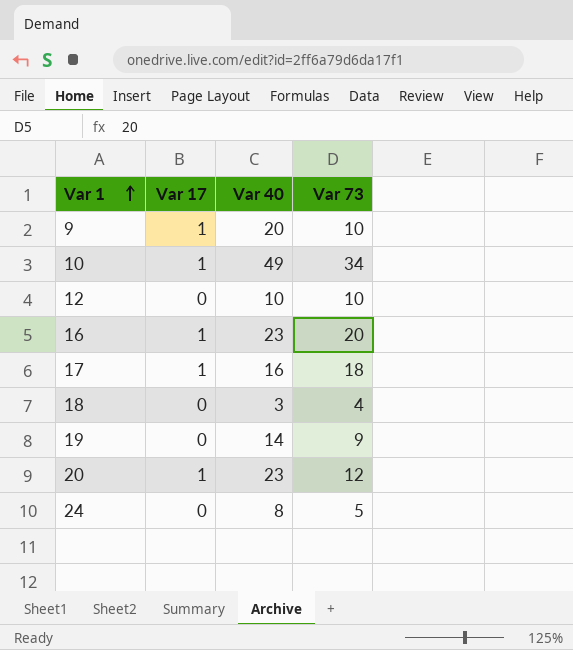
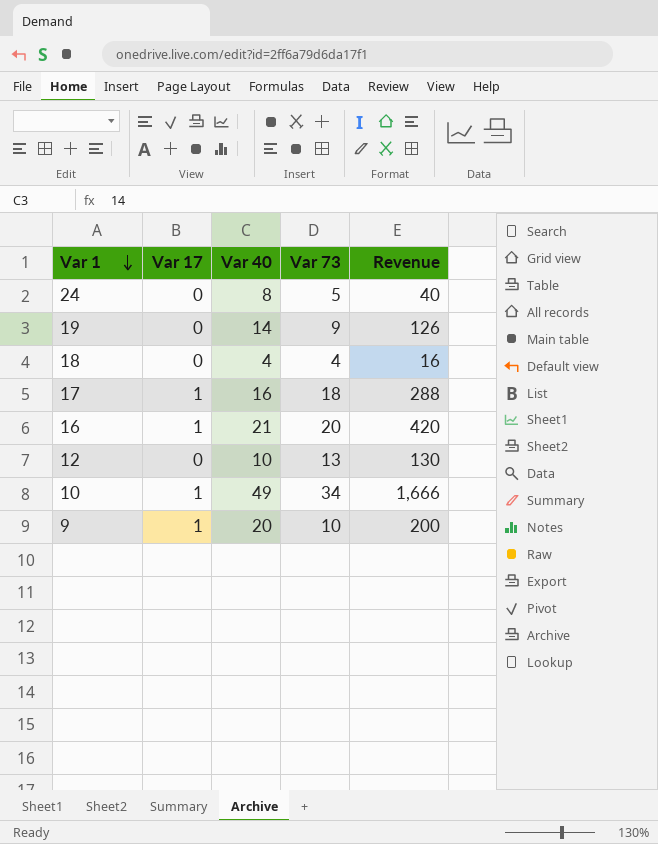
row order: Var 1 ascending -> Var 1 descending
column Revenue | formula: none -> [Var 40] * [Var 73]
row 20: 1 | 23 | 12 -> none
18 | Var 40: 3 -> 4
16 | Var 40: 23 -> 21
12 | Var 73: 10 -> 13

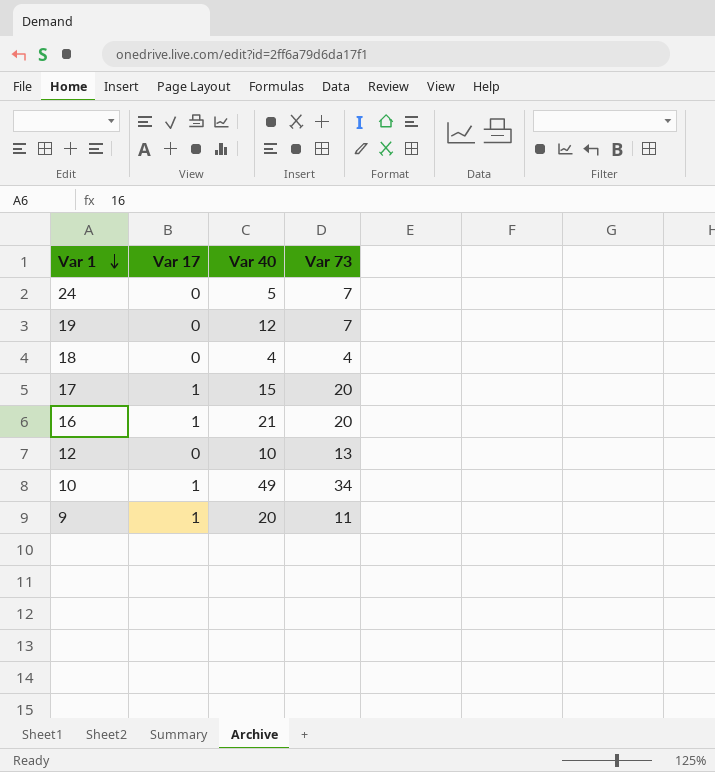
column Revenue | formula: [Var 40] * [Var 73] -> none
24 | Var 40: 8 -> 5
24 | Var 73: 5 -> 7
19 | Var 40: 14 -> 12
19 | Var 73: 9 -> 7
17 | Var 40: 16 -> 15
17 | Var 73: 18 -> 20
9 | Var 73: 10 -> 11

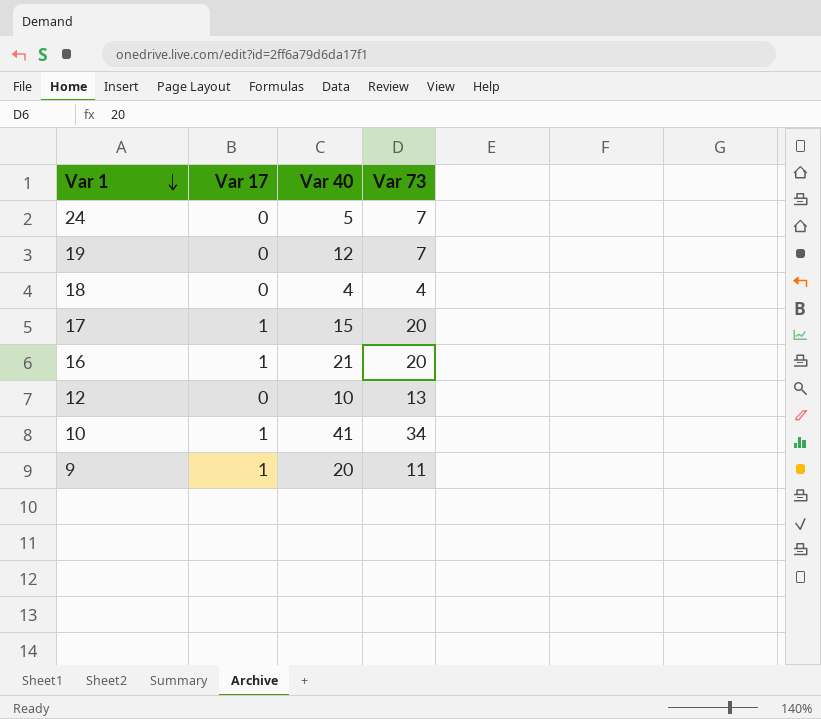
10 | Var 40: 49 -> 41

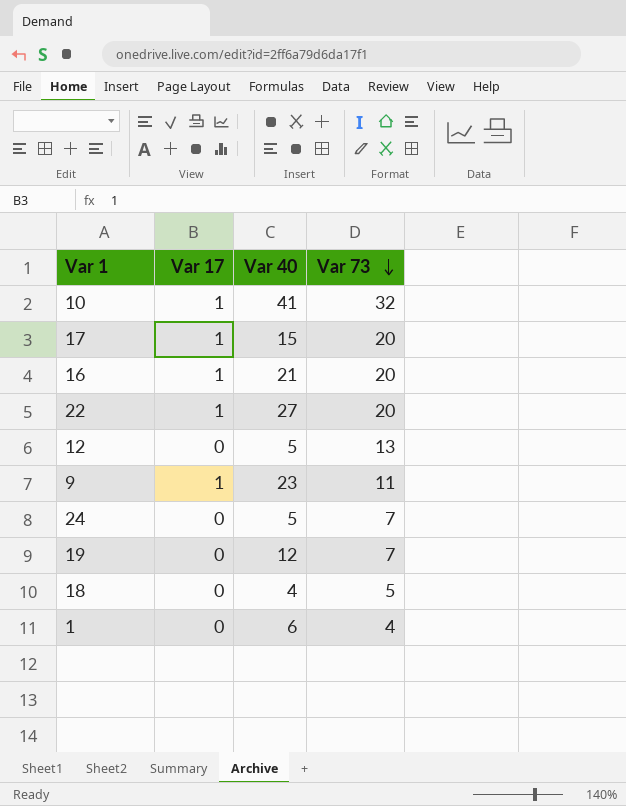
row order: Var 1 descending -> Var 73 descending
10 | Var 73: 34 -> 32
row 22: none -> 1 | 27 | 20
12 | Var 40: 10 -> 5
9 | Var 40: 20 -> 23
18 | Var 73: 4 -> 5
row 1: none -> 0 | 6 | 4

